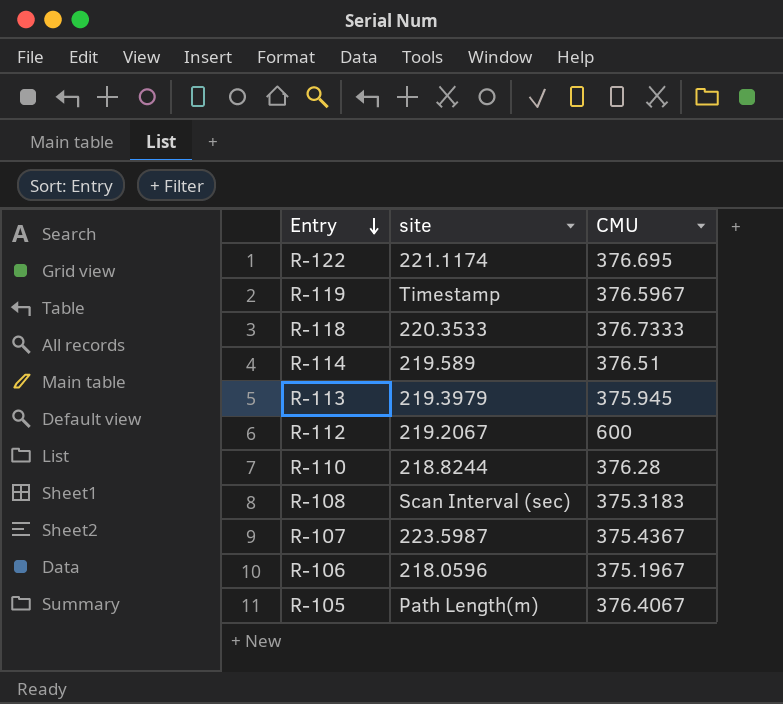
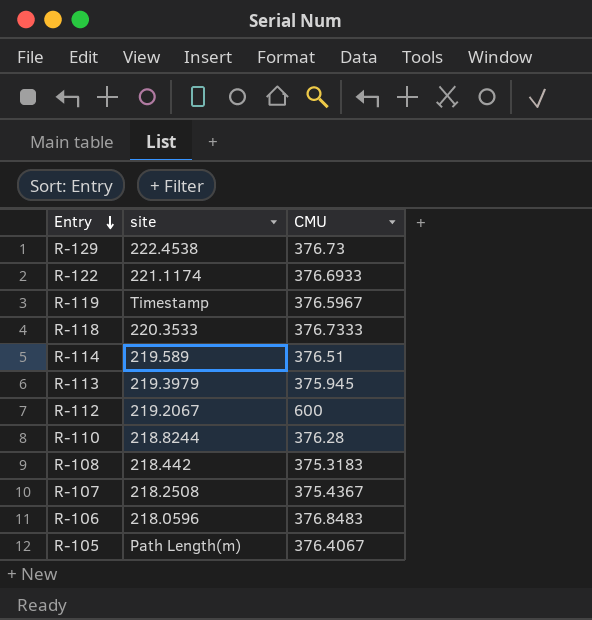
row R-129: none -> 222.4538 | 376.73
R-122 | CMU: 376.695 -> 376.6933
R-108 | site: Scan Interval (sec) -> 218.442
R-107 | site: 223.5987 -> 218.2508
R-106 | CMU: 375.1967 -> 376.8483

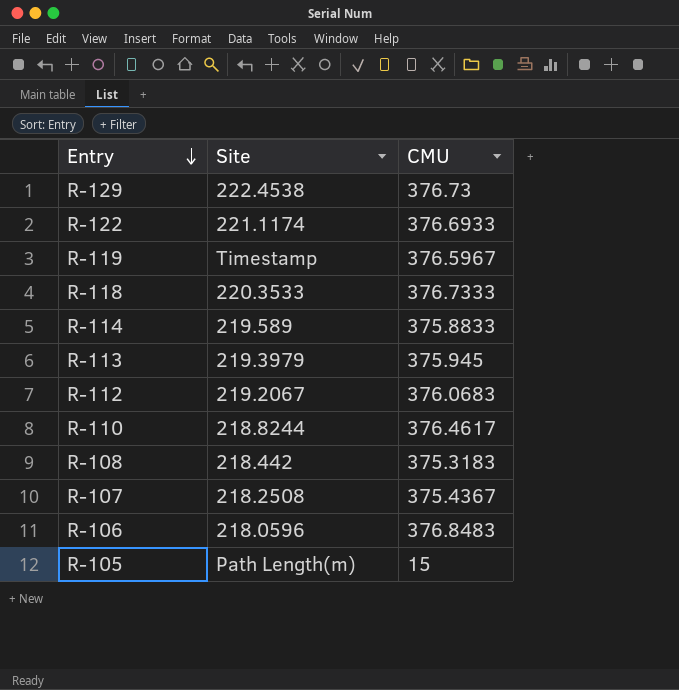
column name: site -> Site
R-114 | CMU: 376.51 -> 375.8833
R-112 | CMU: 600 -> 376.0683
R-110 | CMU: 376.28 -> 376.4617
R-105 | CMU: 376.4067 -> 15

